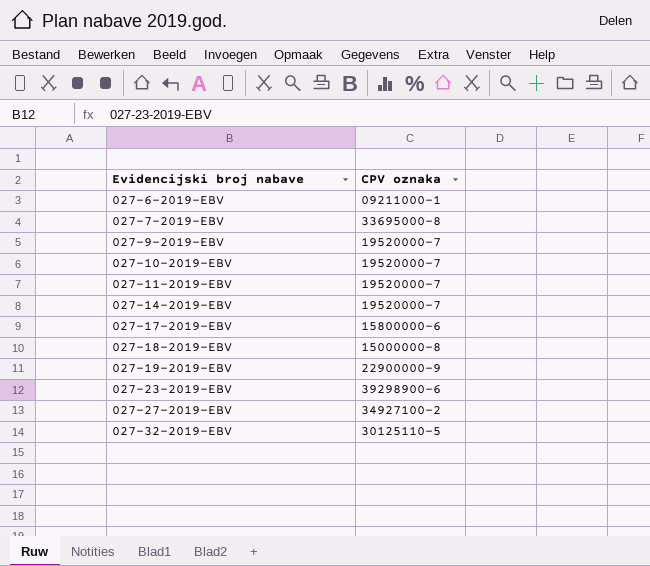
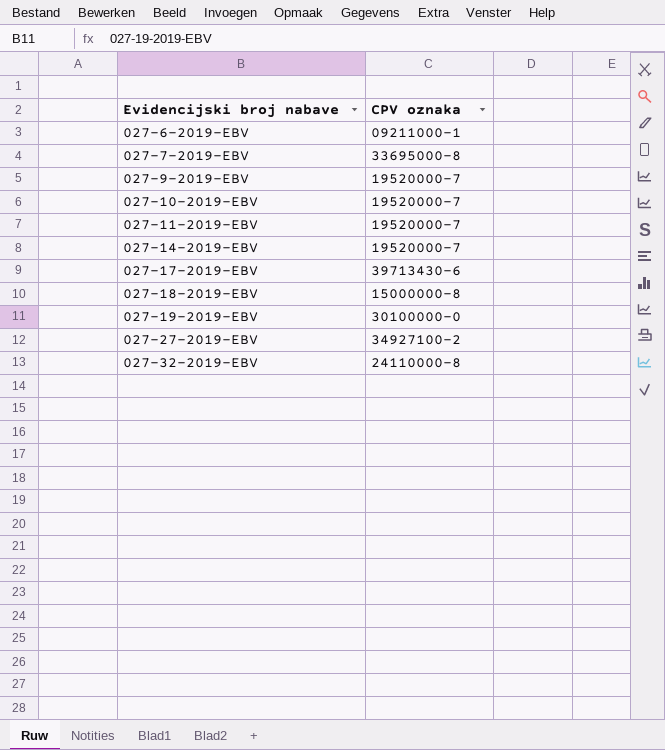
row 027-23-2019-EBV: 39298900-6 -> none
027-17-2019-EBV | CPV oznaka: 15800000-6 -> 39713430-6
027-19-2019-EBV | CPV oznaka: 22900000-9 -> 30100000-0
027-32-2019-EBV | CPV oznaka: 30125110-5 -> 24110000-8

